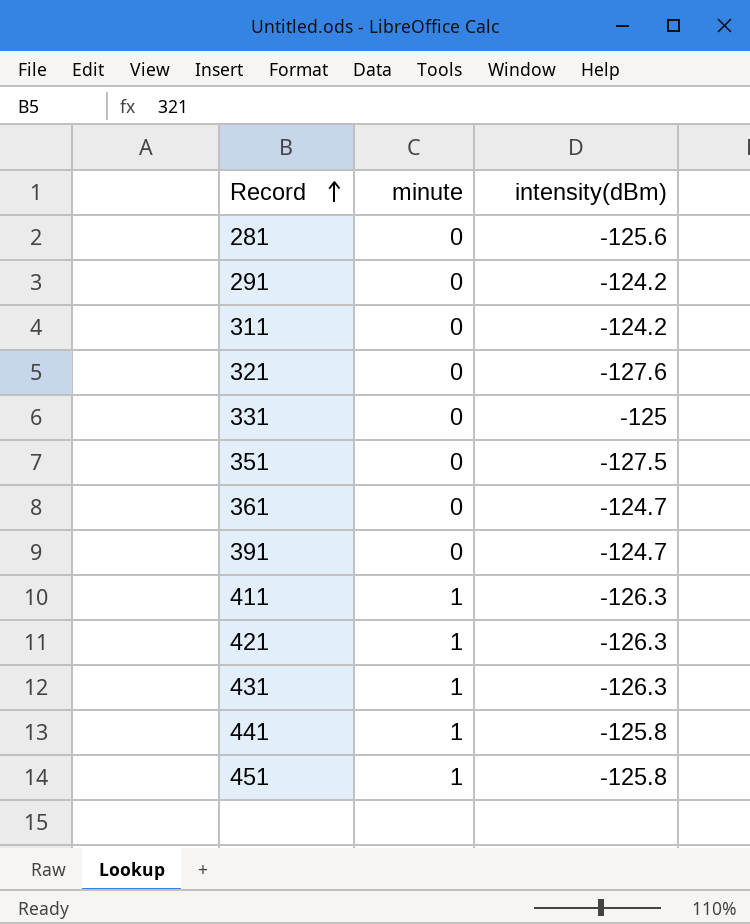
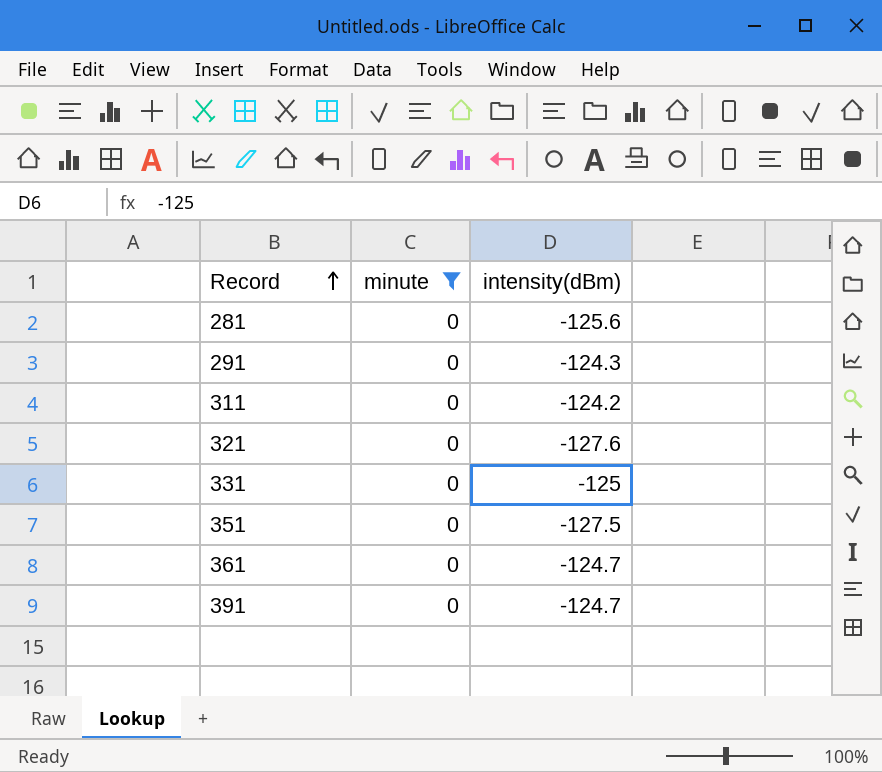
filter: none -> minute = 0
291 | intensity(dBm): -124.2 -> -124.3

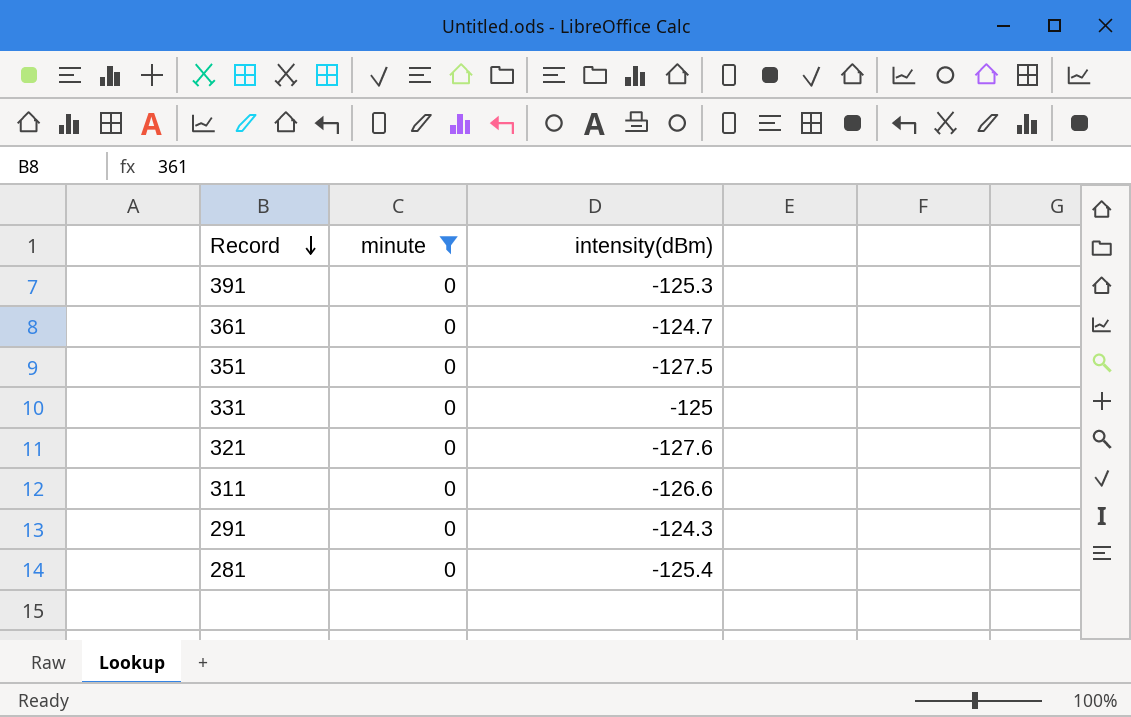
row order: Record ascending -> Record descending
391 | intensity(dBm): -124.7 -> -125.3
311 | intensity(dBm): -124.2 -> -126.6
281 | intensity(dBm): -125.6 -> -125.4

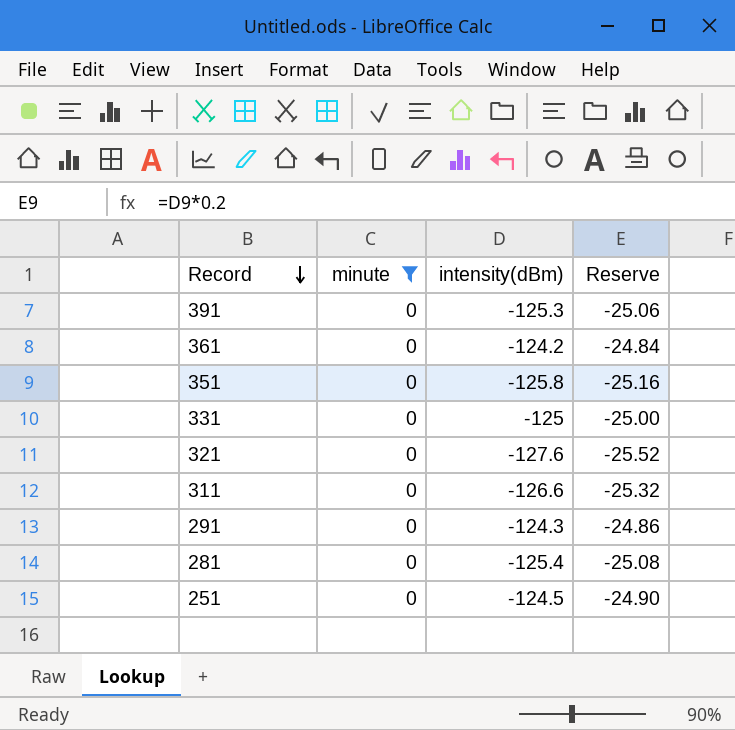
column Reserve | formula: none -> [intensity(dBm)] * 0.2
361 | intensity(dBm): -124.7 -> -124.2
351 | intensity(dBm): -127.5 -> -125.8
row 251: none -> 0 | -124.5 | -24.90

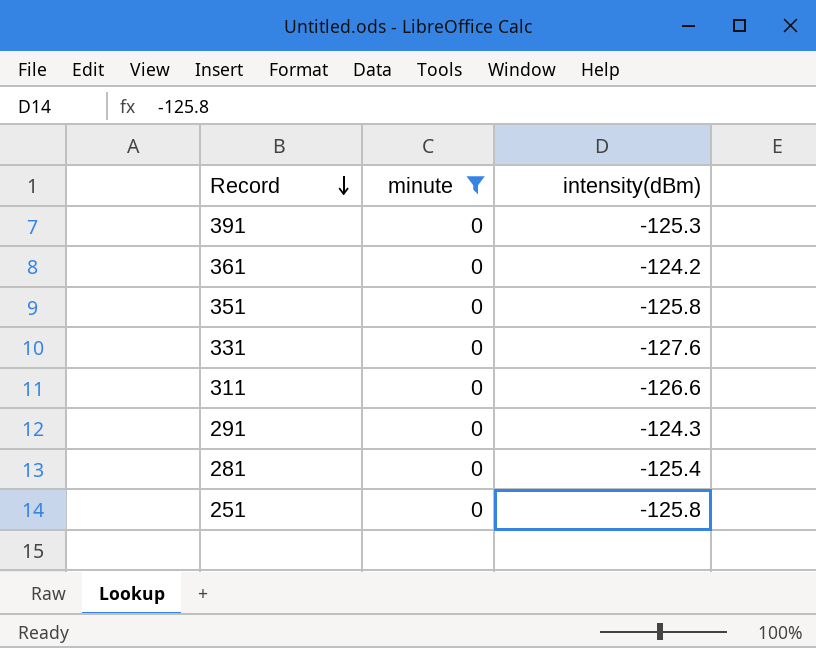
column Reserve | formula: [intensity(dBm)] * 0.2 -> none
row 321: 0 | -127.6 | -25.52 -> none
331 | intensity(dBm): -125 -> -127.6
251 | intensity(dBm): -124.5 -> -125.8

